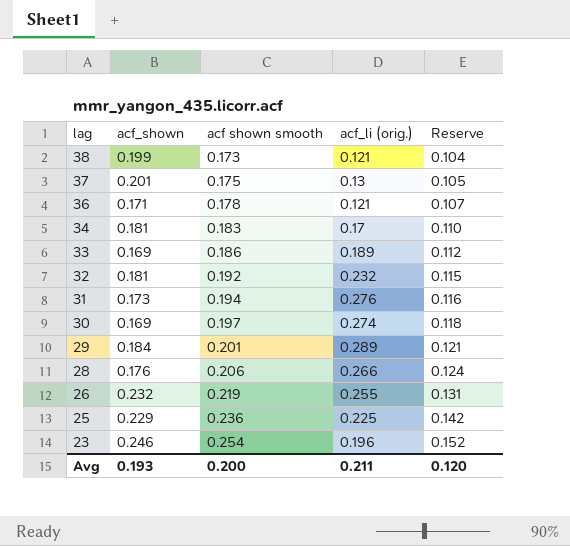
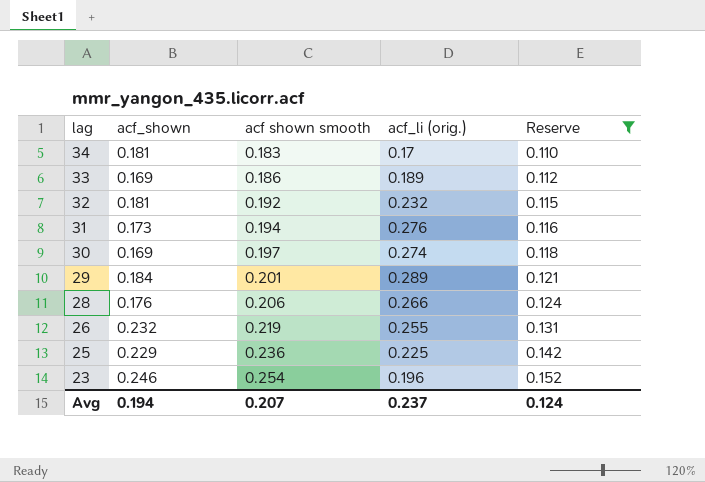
filter: none -> Reserve >= 0.110
Avg | acf_shown: 0.193 -> 0.194
Avg | acf shown smooth: 0.200 -> 0.207
Avg | acf_li (orig.): 0.211 -> 0.237
Avg | Reserve: 0.120 -> 0.124

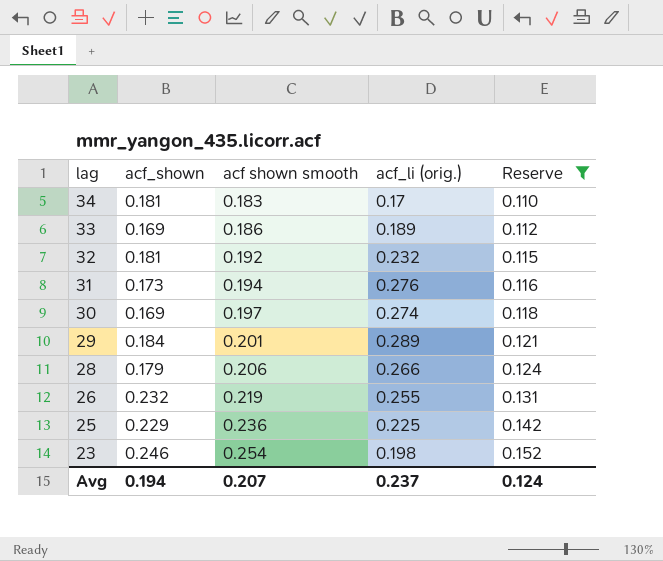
28 | acf_shown: 0.176 -> 0.179
23 | acf_li (orig.): 0.196 -> 0.198

